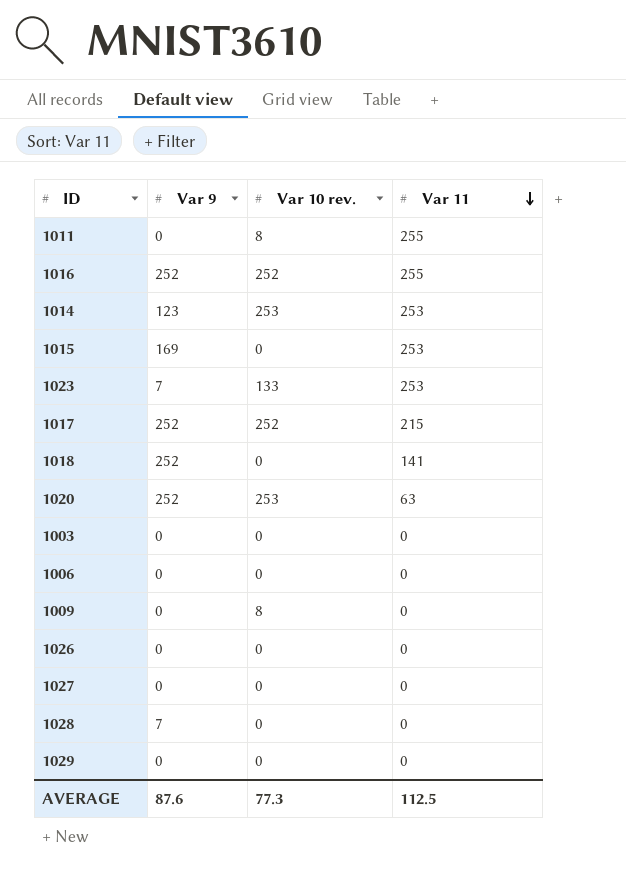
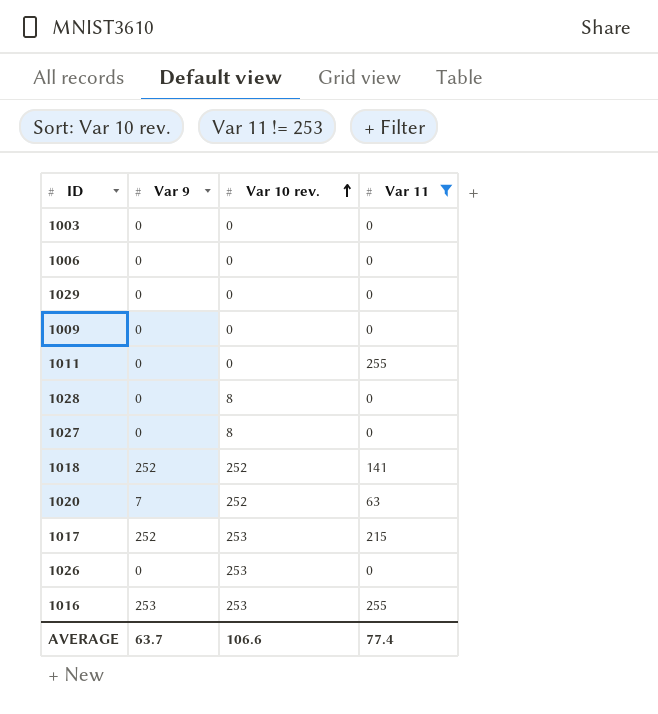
filter: none -> Var 11 != 253
row order: Var 11 descending -> Var 10 rev. ascending
1009 | Var 10 rev.: 8 -> 0
1011 | Var 10 rev.: 8 -> 0
1028 | Var 9: 7 -> 0
1028 | Var 10 rev.: 0 -> 8
1027 | Var 10 rev.: 0 -> 8
1018 | Var 10 rev.: 0 -> 252
1020 | Var 9: 252 -> 7
1020 | Var 10 rev.: 253 -> 252
1017 | Var 10 rev.: 252 -> 253
1026 | Var 10 rev.: 0 -> 253
1016 | Var 9: 252 -> 253
1016 | Var 10 rev.: 252 -> 253
AVERAGE | Var 9: 87.6 -> 63.7
AVERAGE | Var 10 rev.: 77.3 -> 106.6
AVERAGE | Var 11: 112.5 -> 77.4

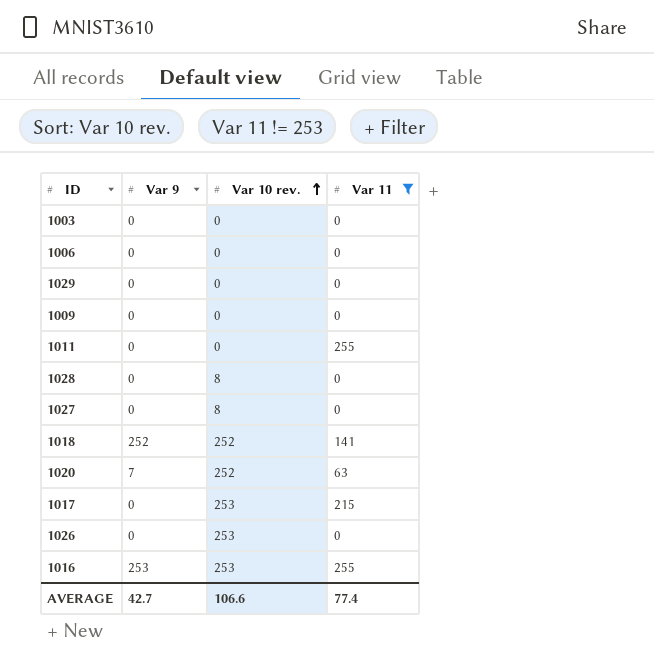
1017 | Var 9: 252 -> 0
AVERAGE | Var 9: 63.7 -> 42.7

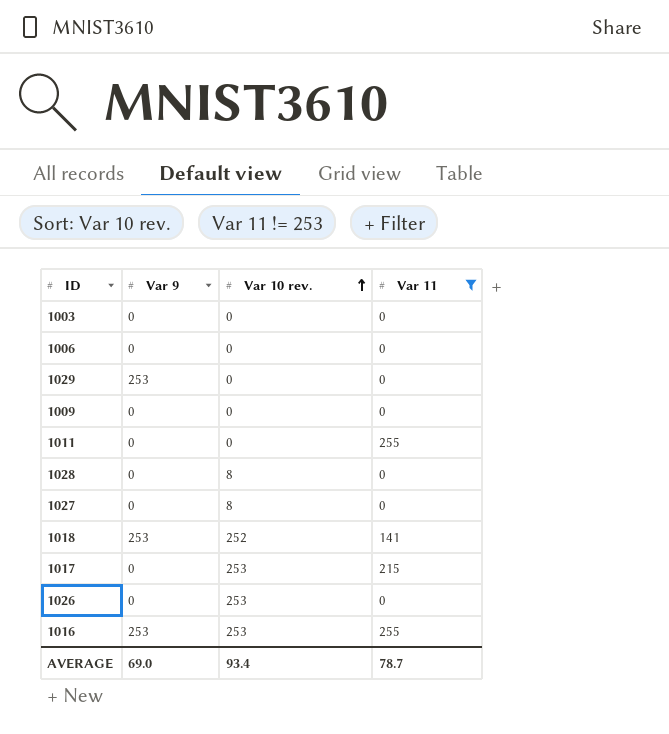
row 1020: 7 | 252 | 63 -> none
1029 | Var 9: 0 -> 253
1018 | Var 9: 252 -> 253
AVERAGE | Var 9: 42.7 -> 69.0
AVERAGE | Var 10 rev.: 106.6 -> 93.4
AVERAGE | Var 11: 77.4 -> 78.7

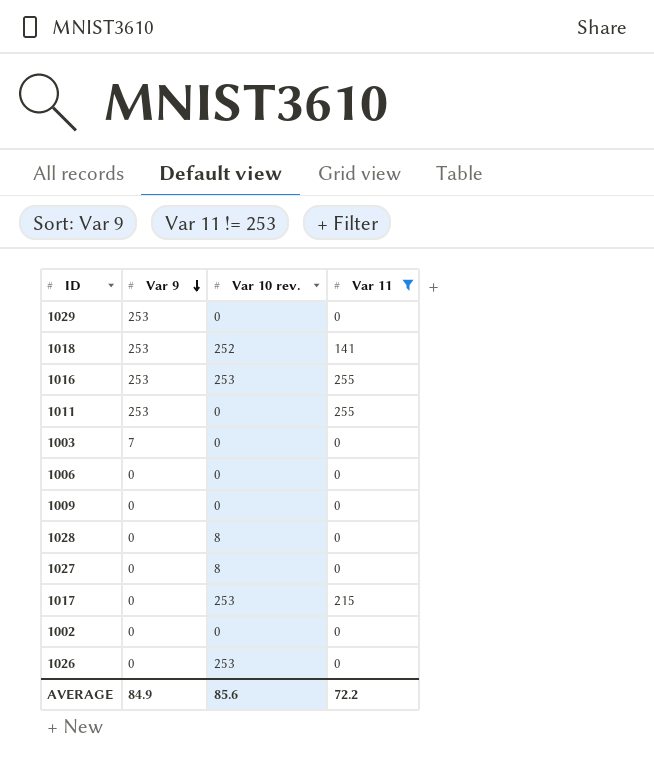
row order: Var 10 rev. ascending -> Var 9 descending
1011 | Var 9: 0 -> 253
1003 | Var 9: 0 -> 7
row 1002: none -> 0 | 0 | 0
AVERAGE | Var 9: 69.0 -> 84.9
AVERAGE | Var 10 rev.: 93.4 -> 85.6
AVERAGE | Var 11: 78.7 -> 72.2

